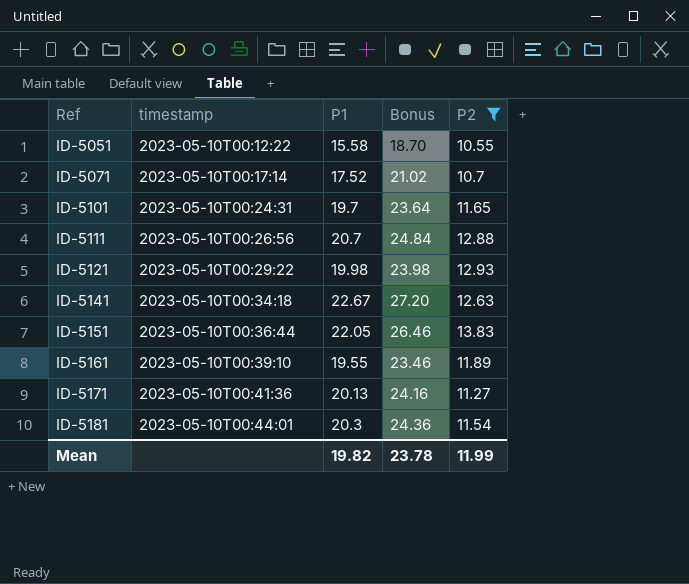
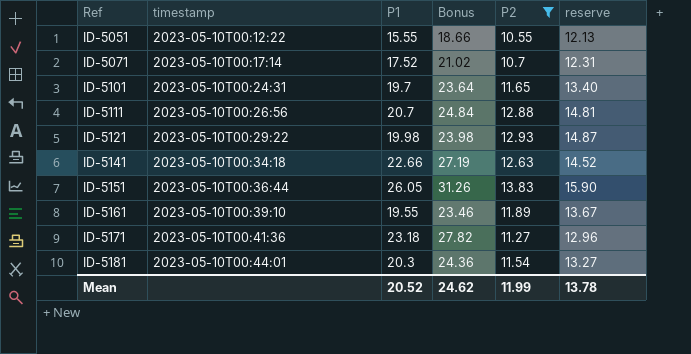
column reserve | formula: none -> [P2] * 1.15
ID-5051 | P1: 15.58 -> 15.55
ID-5051 | Bonus: 18.70 -> 18.66
ID-5141 | P1: 22.67 -> 22.66
ID-5141 | Bonus: 27.20 -> 27.19
ID-5151 | P1: 22.05 -> 26.05
ID-5151 | Bonus: 26.46 -> 31.26
ID-5171 | P1: 20.13 -> 23.18
ID-5171 | Bonus: 24.16 -> 27.82
Mean | P1: 19.82 -> 20.52
Mean | Bonus: 23.78 -> 24.62

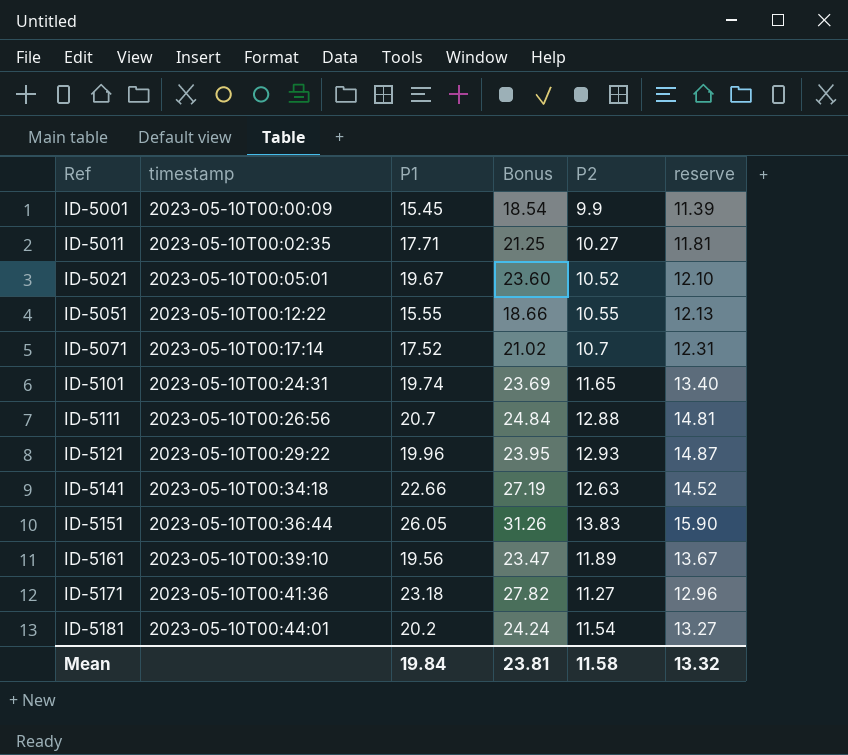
filter: P2 >= 10.55 -> none
ID-5101 | P1: 19.7 -> 19.74
ID-5101 | Bonus: 23.64 -> 23.69
ID-5121 | P1: 19.98 -> 19.96
ID-5121 | Bonus: 23.98 -> 23.95
ID-5161 | P1: 19.55 -> 19.56
ID-5161 | Bonus: 23.46 -> 23.47
ID-5181 | P1: 20.3 -> 20.2
ID-5181 | Bonus: 24.36 -> 24.24
Mean | P1: 20.52 -> 19.84
Mean | Bonus: 24.62 -> 23.81
Mean | P2: 11.99 -> 11.58
Mean | reserve: 13.78 -> 13.32

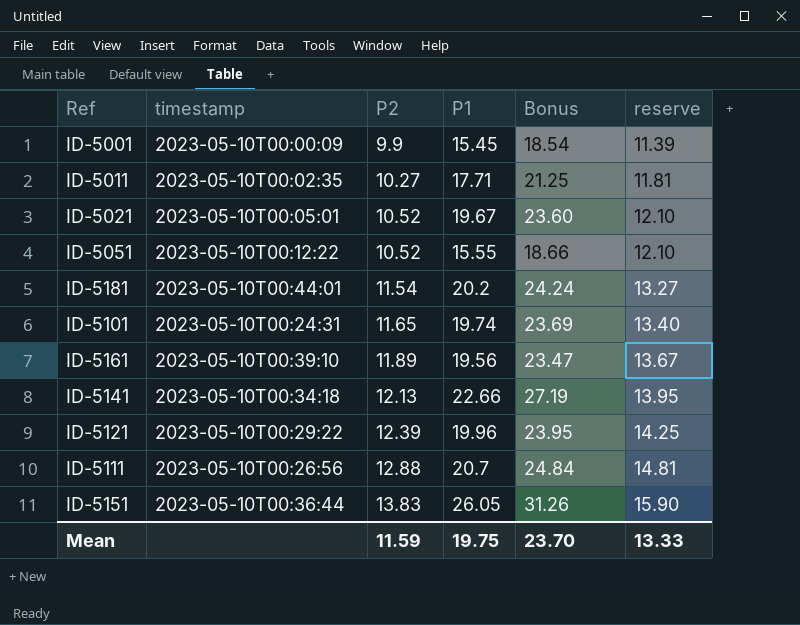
row order: Ref ascending -> P2 ascending
column P2 | position: 5 -> 3
row ID-5071: 2023-05-10T00:17:14 | 17.52 | 21.02 | 10.7 | 12.31 -> none
row ID-5171: 2023-05-10T00:41:36 | 23.18 | 27.82 | 11.27 | 12.96 -> none
ID-5051 | P2: 10.55 -> 10.52
ID-5051 | reserve: 12.13 -> 12.10
ID-5141 | P2: 12.63 -> 12.13
ID-5141 | reserve: 14.52 -> 13.95
ID-5121 | P2: 12.93 -> 12.39
ID-5121 | reserve: 14.87 -> 14.25
Mean | P2: 11.58 -> 11.59
Mean | P1: 19.84 -> 19.75
Mean | Bonus: 23.81 -> 23.70
Mean | reserve: 13.32 -> 13.33

